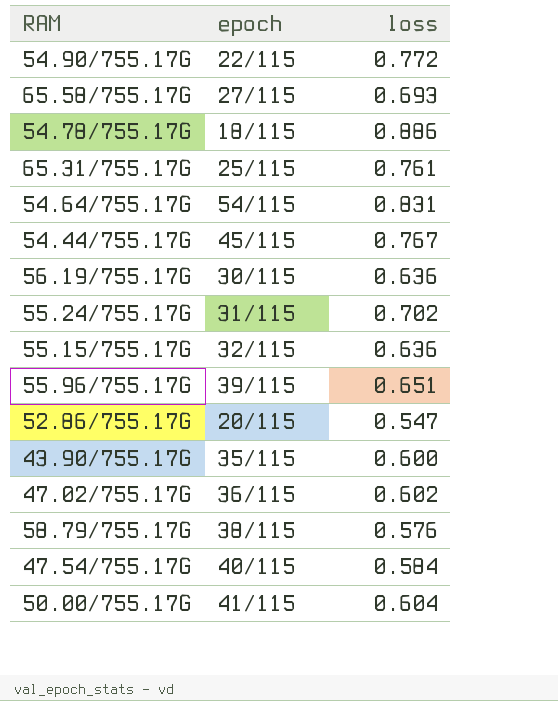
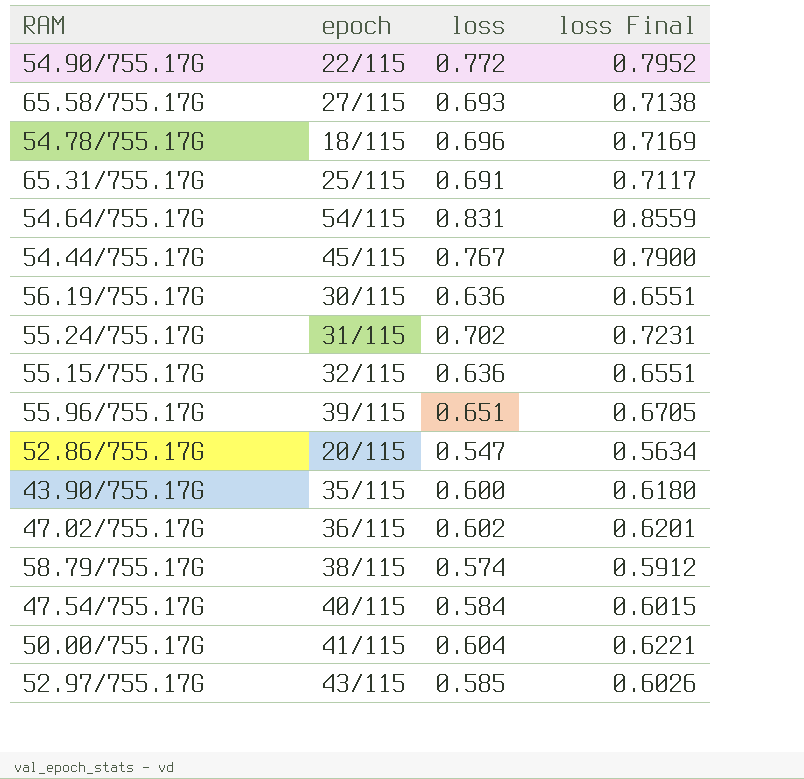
column loss Final | formula: none -> [loss] * 1.03
54.78/755.17G | loss: 0.886 -> 0.696
65.31/755.17G | loss: 0.761 -> 0.691
58.79/755.17G | loss: 0.576 -> 0.574
row 52.97/755.17G: none -> 43/115 | 0.585 | 0.6026

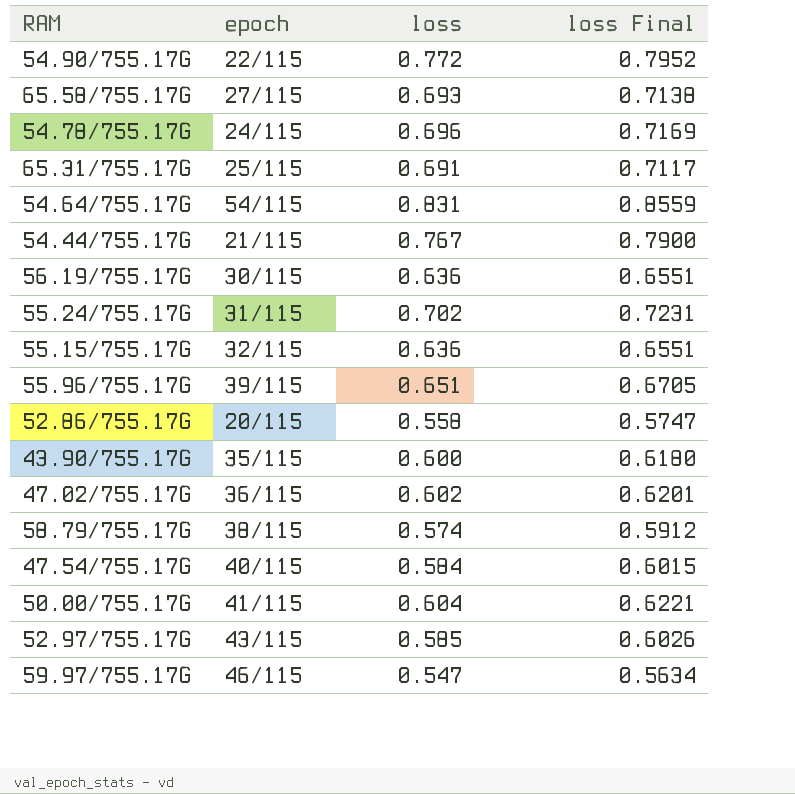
54.78/755.17G | epoch: 18/115 -> 24/115
54.44/755.17G | epoch: 45/115 -> 21/115
52.86/755.17G | loss: 0.547 -> 0.558
52.86/755.17G | loss Final: 0.5634 -> 0.5747
row 59.97/755.17G: none -> 46/115 | 0.547 | 0.5634

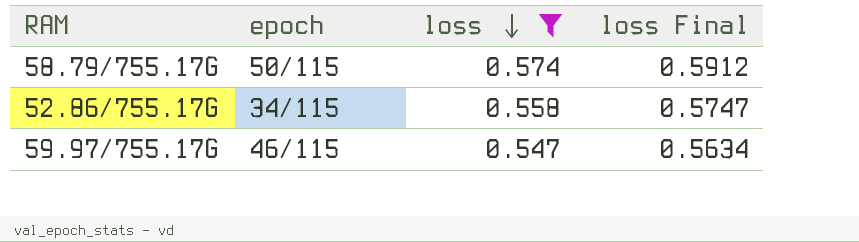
filter: none -> loss <= 0.574
row order: none -> loss descending
58.79/755.17G | epoch: 38/115 -> 50/115
52.86/755.17G | epoch: 20/115 -> 34/115

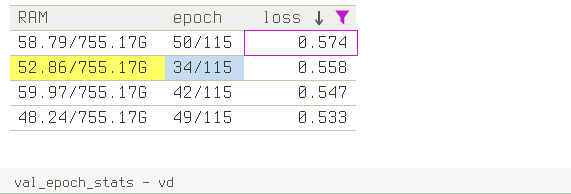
column loss Final | formula: [loss] * 1.03 -> none
59.97/755.17G | epoch: 46/115 -> 42/115
row 48.24/755.17G: none -> 49/115 | 0.533

